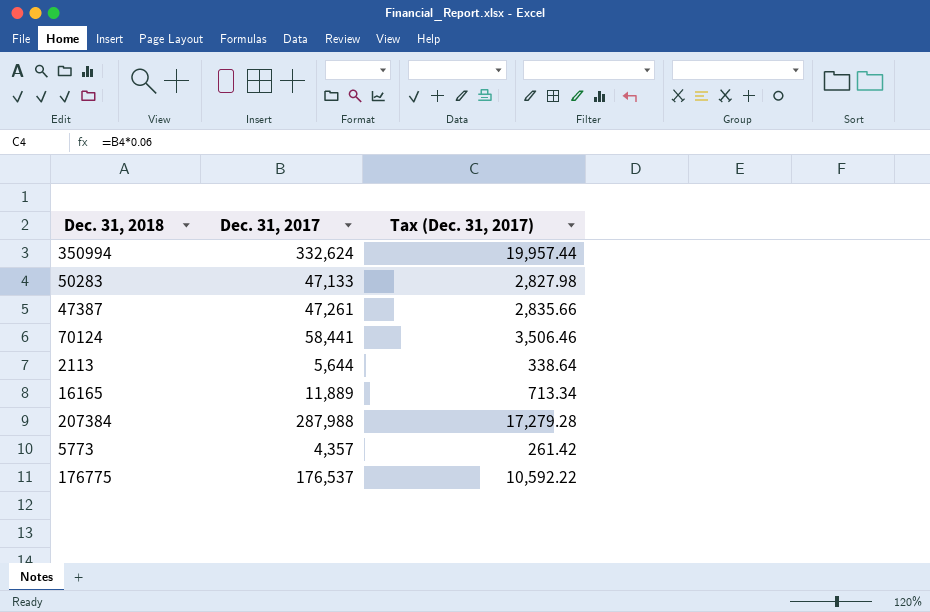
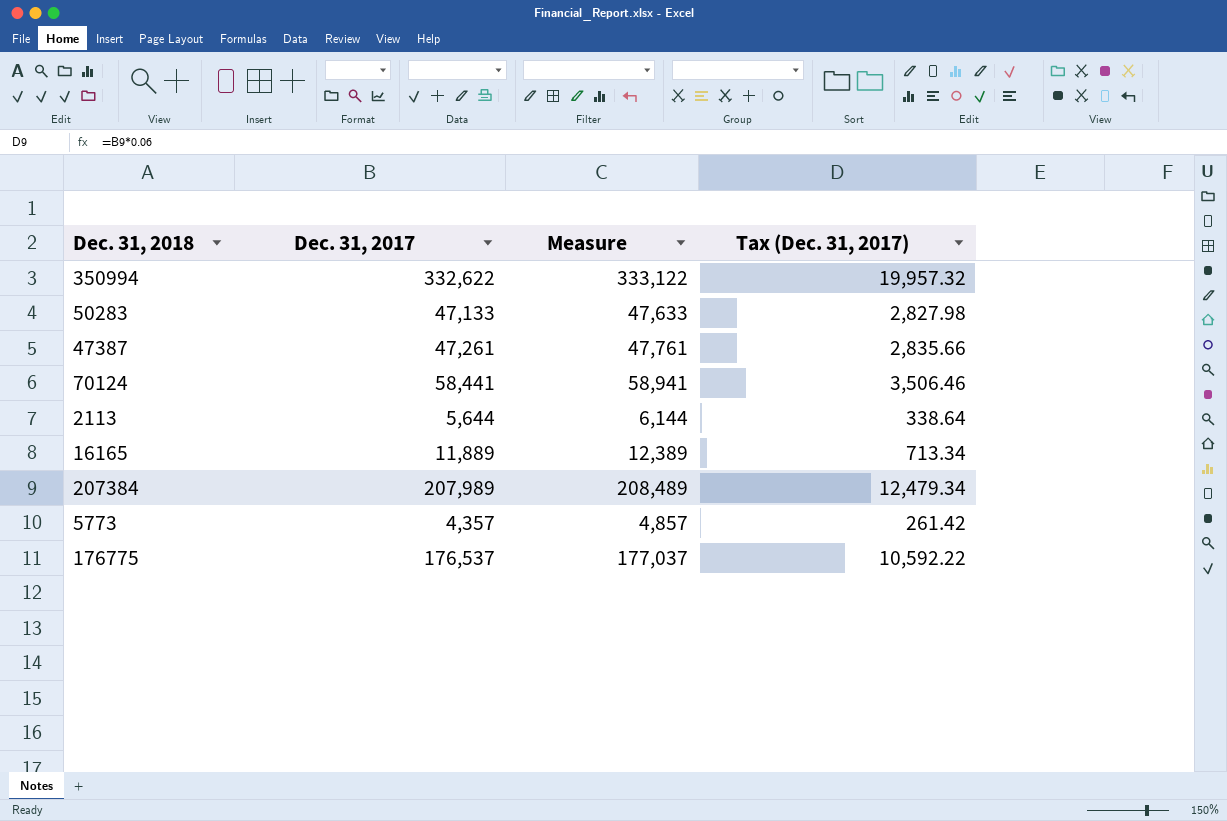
column Measure | formula: none -> [Dec. 31, 2017] + 500
350994 | Dec. 31, 2017: 332,624 -> 332,622
350994 | Tax (Dec. 31, 2017): 19,957.44 -> 19,957.32
207384 | Dec. 31, 2017: 287,988 -> 207,989
207384 | Tax (Dec. 31, 2017): 17,279.28 -> 12,479.34

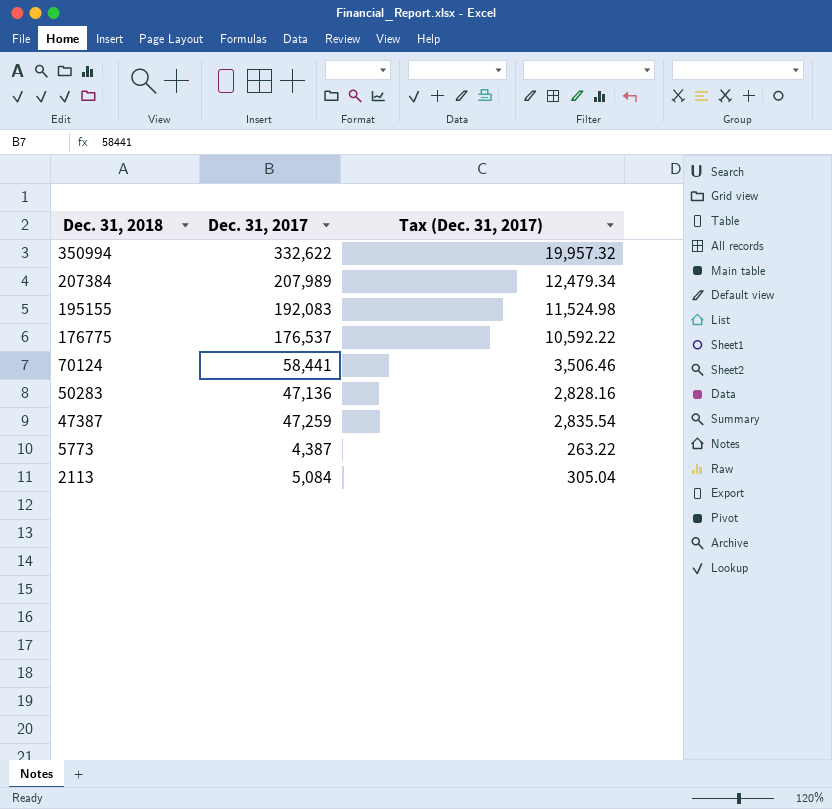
row order: none -> Dec. 31, 2018 descending
column Measure | formula: [Dec. 31, 2017] + 500 -> none
row 16165: 11,889 | 12,389 | 713.34 -> none
row 195155: none -> 192,083 | 11,524.98
50283 | Dec. 31, 2017: 47,133 -> 47,136
50283 | Tax (Dec. 31, 2017): 2,827.98 -> 2,828.16
47387 | Dec. 31, 2017: 47,261 -> 47,259
47387 | Tax (Dec. 31, 2017): 2,835.66 -> 2,835.54
5773 | Dec. 31, 2017: 4,357 -> 4,387
5773 | Tax (Dec. 31, 2017): 261.42 -> 263.22
2113 | Dec. 31, 2017: 5,644 -> 5,084
2113 | Tax (Dec. 31, 2017): 338.64 -> 305.04

